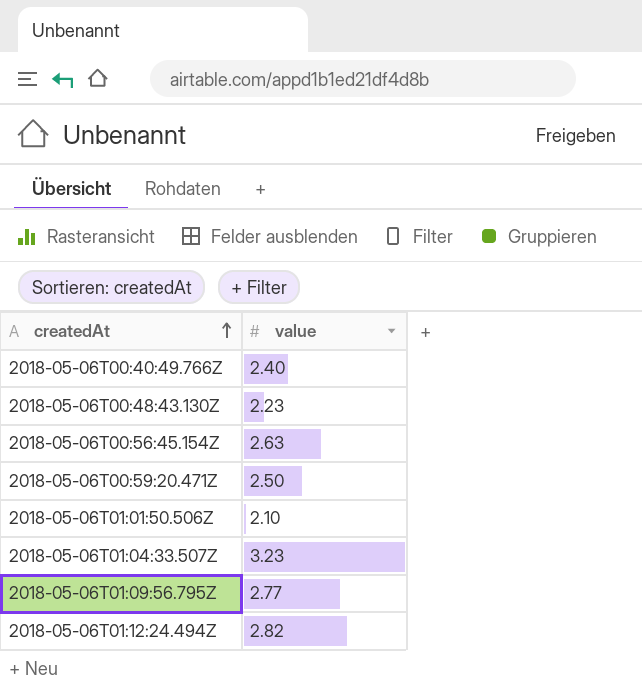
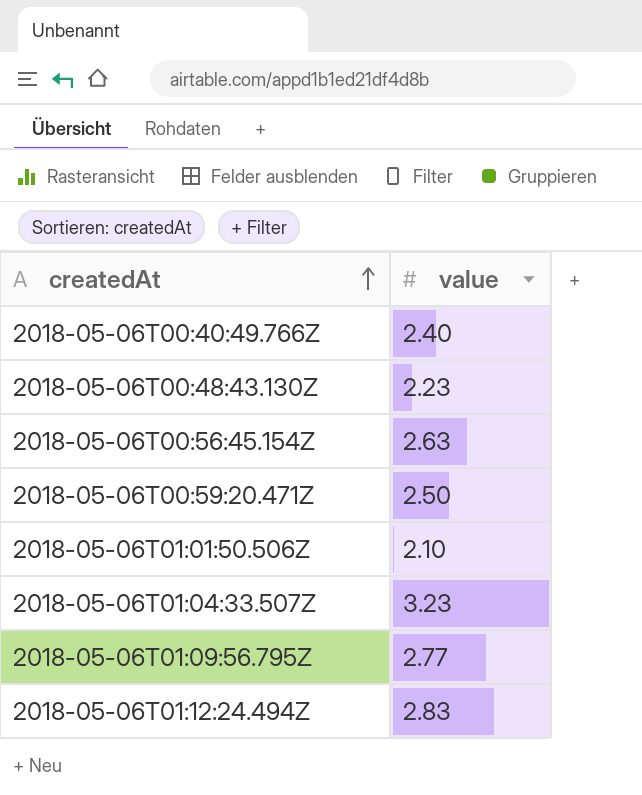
2018-05-06T01:12:24.494Z | value: 2.82 -> 2.83

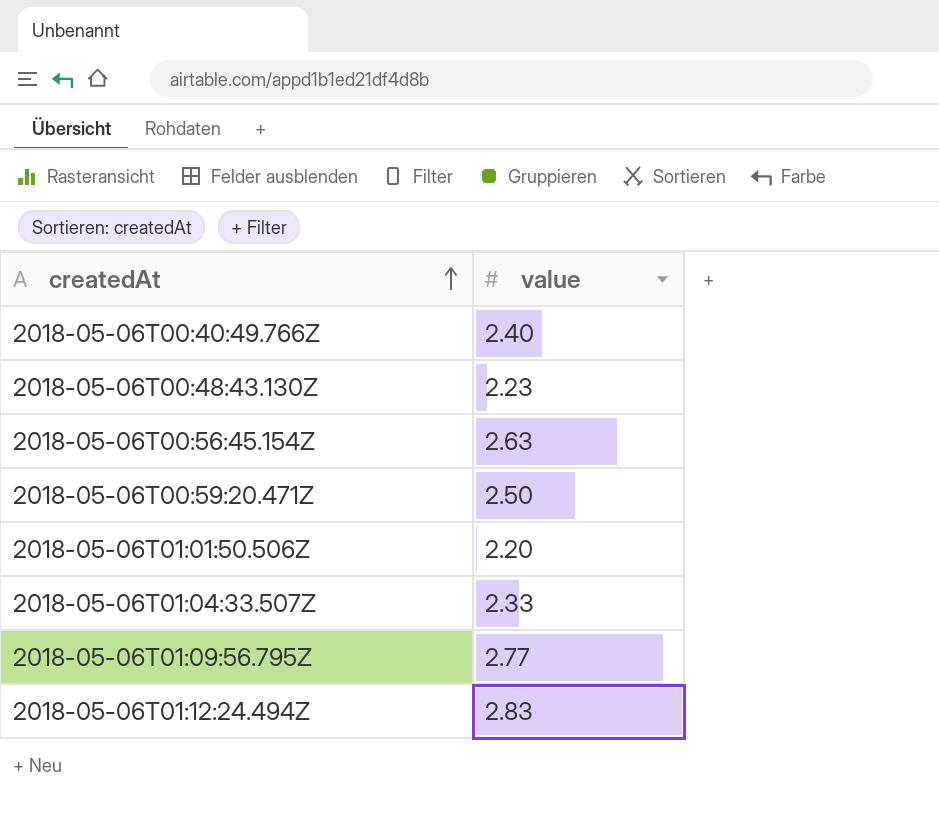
2018-05-06T01:01:50.506Z | value: 2.10 -> 2.20
2018-05-06T01:04:33.507Z | value: 3.23 -> 2.33

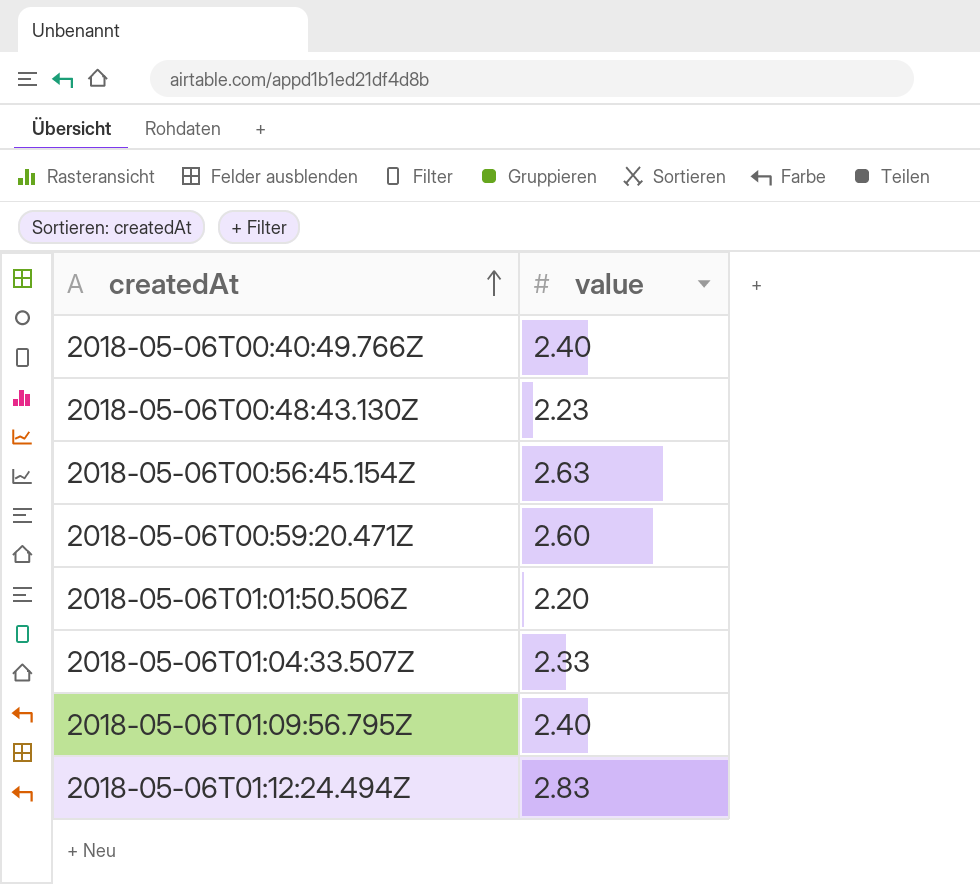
2018-05-06T00:59:20.471Z | value: 2.50 -> 2.60
2018-05-06T01:09:56.795Z | value: 2.77 -> 2.40

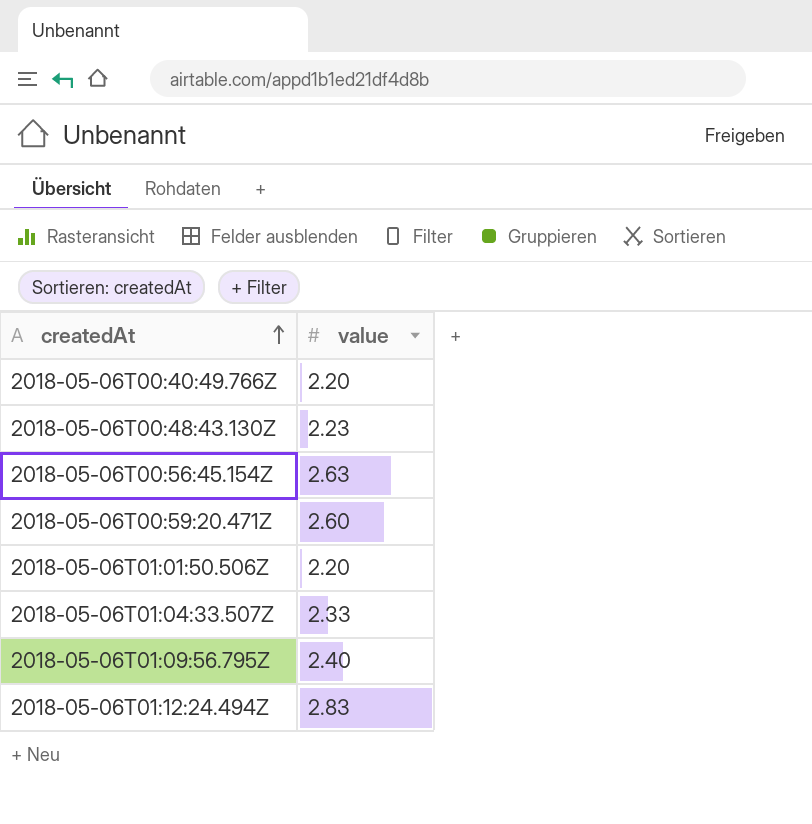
2018-05-06T00:40:49.766Z | value: 2.40 -> 2.20

